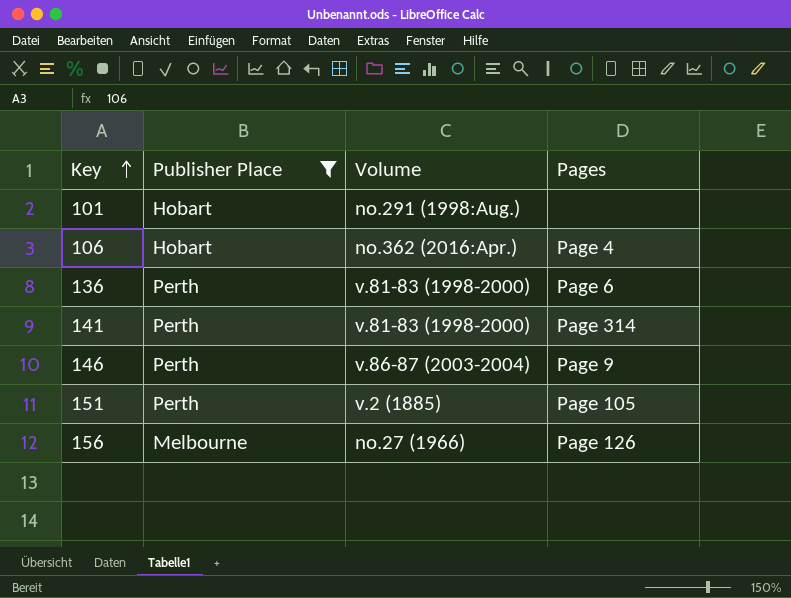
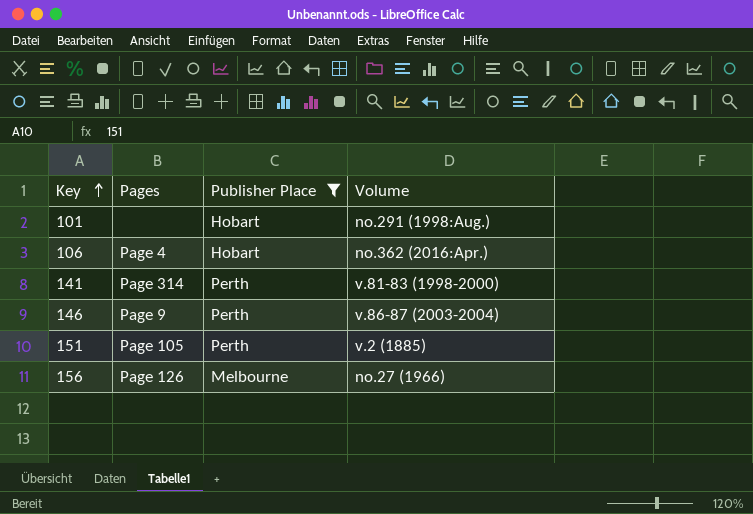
column Pages | position: 4 -> 2
row 136: Perth | v.81-83 (1998-2000) | Page 6 -> none

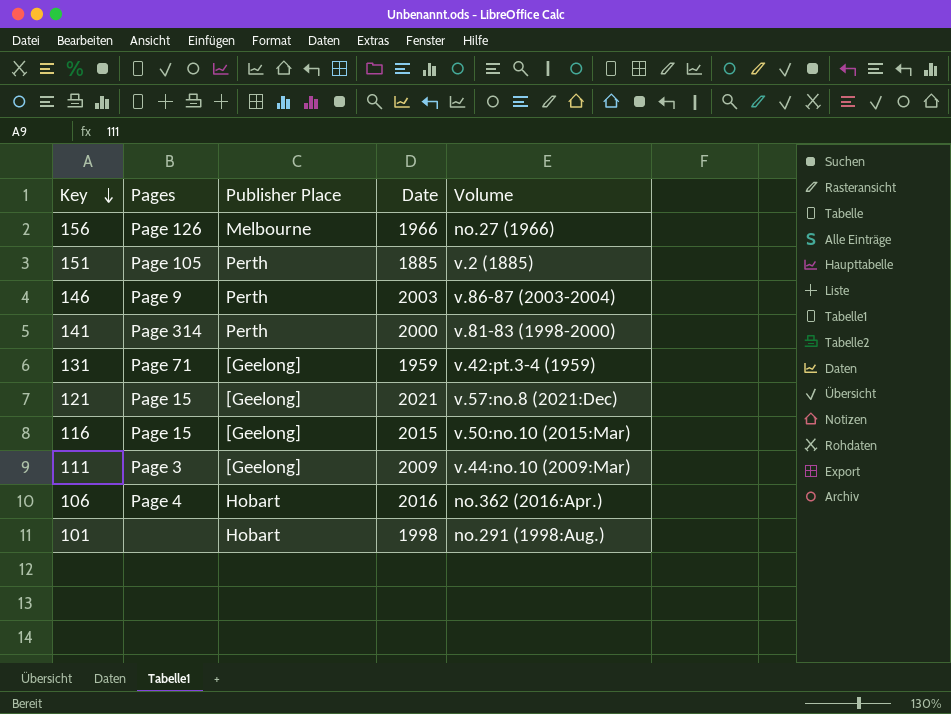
filter: Publisher Place != [Geelong] -> none
row order: Key ascending -> Key descending
column Date | position: none -> 4

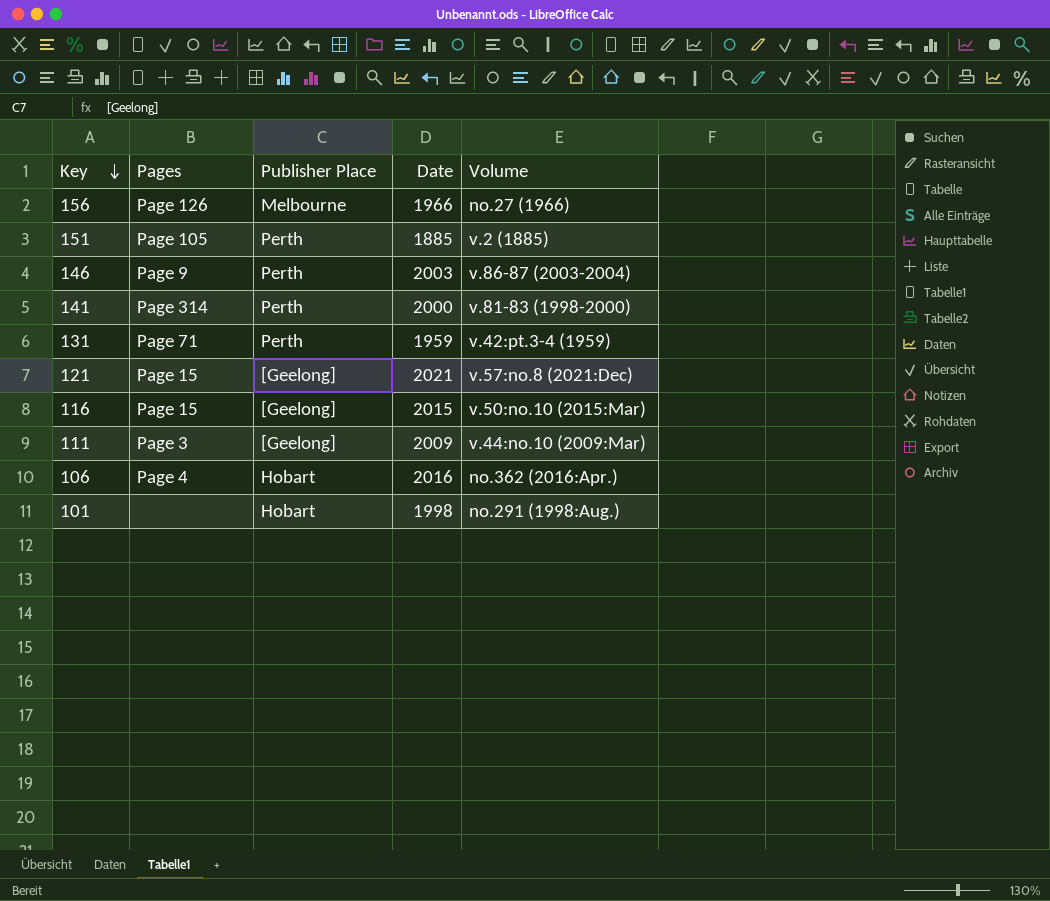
131 | Publisher Place: [Geelong] -> Perth

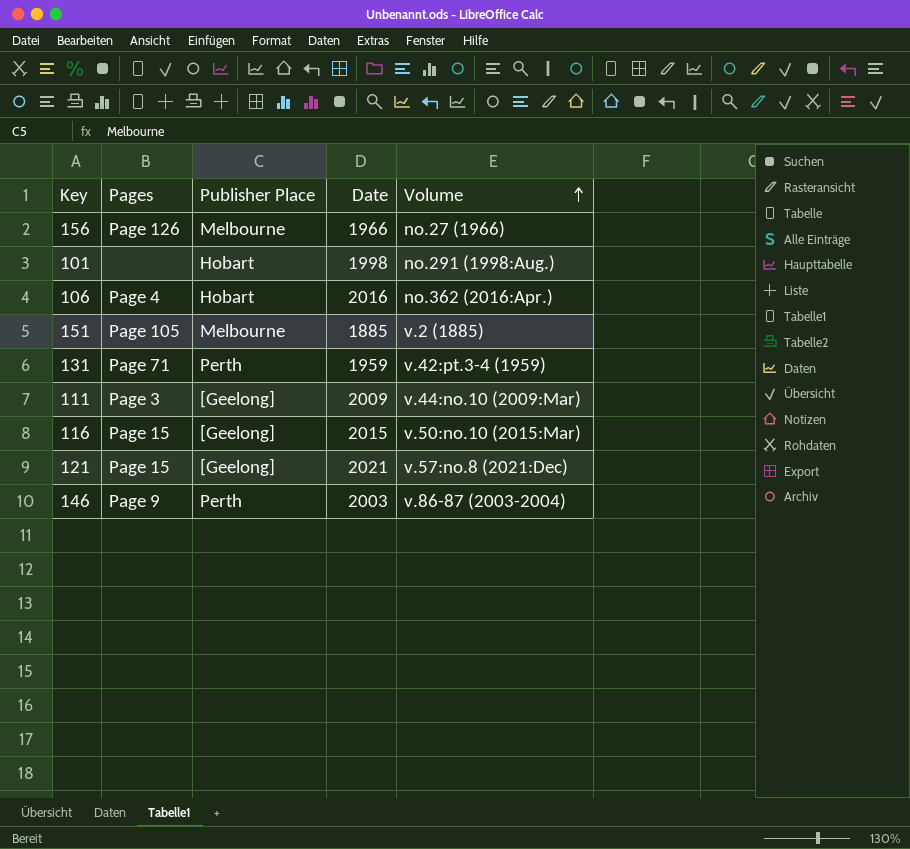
row order: Key descending -> Volume ascending
row 141: Page 314 | Perth | 2000 | v.81-83 (1998-2000) -> none
151 | Publisher Place: Perth -> Melbourne

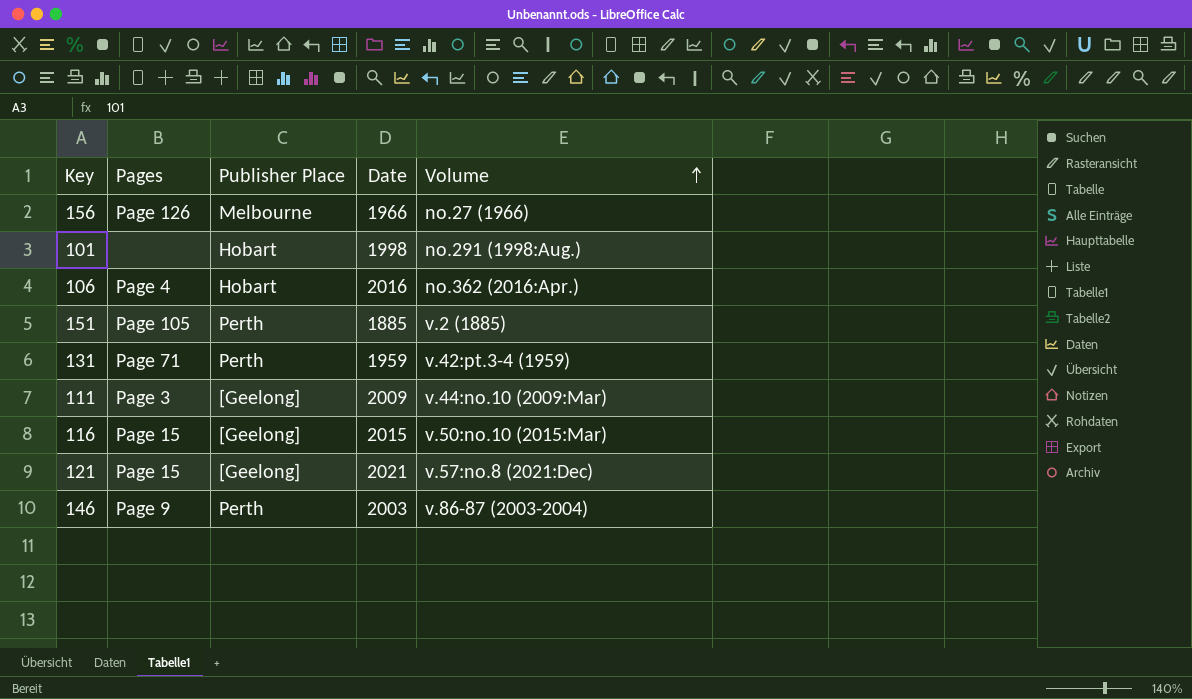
151 | Publisher Place: Melbourne -> Perth

